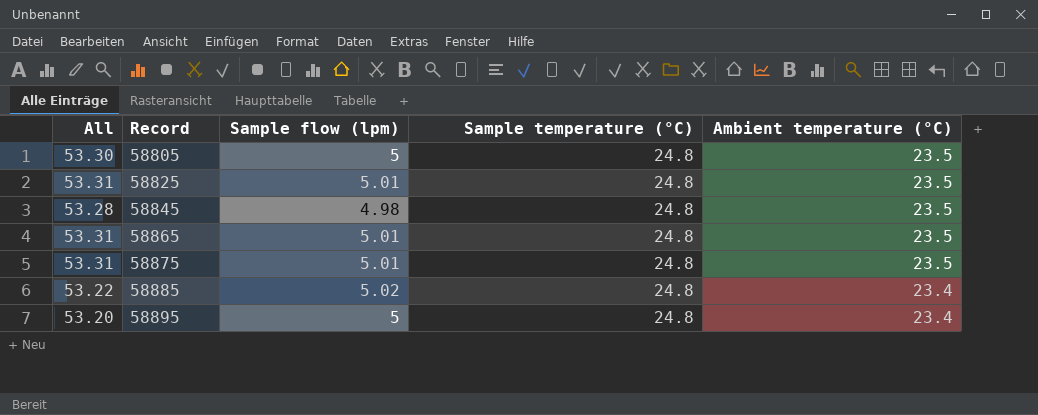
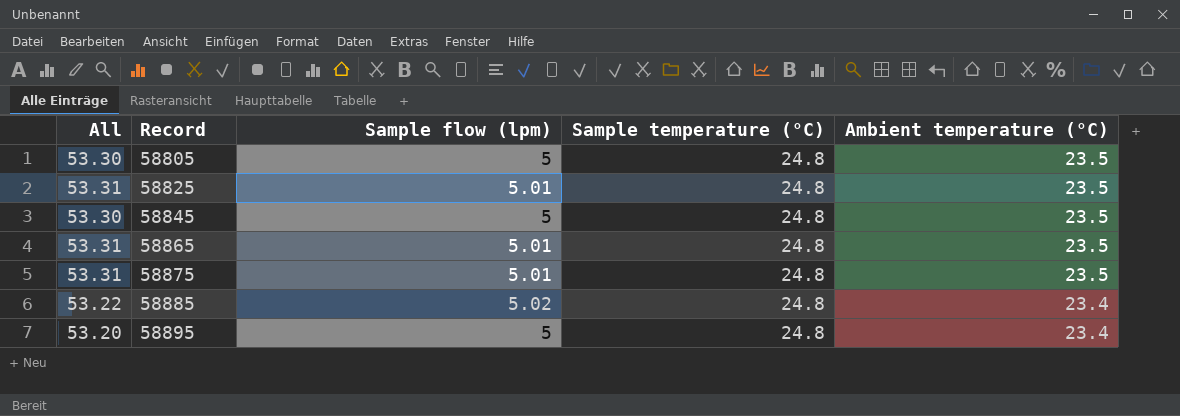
58845 | All: 53.28 -> 53.30
58845 | Sample flow (lpm): 4.98 -> 5

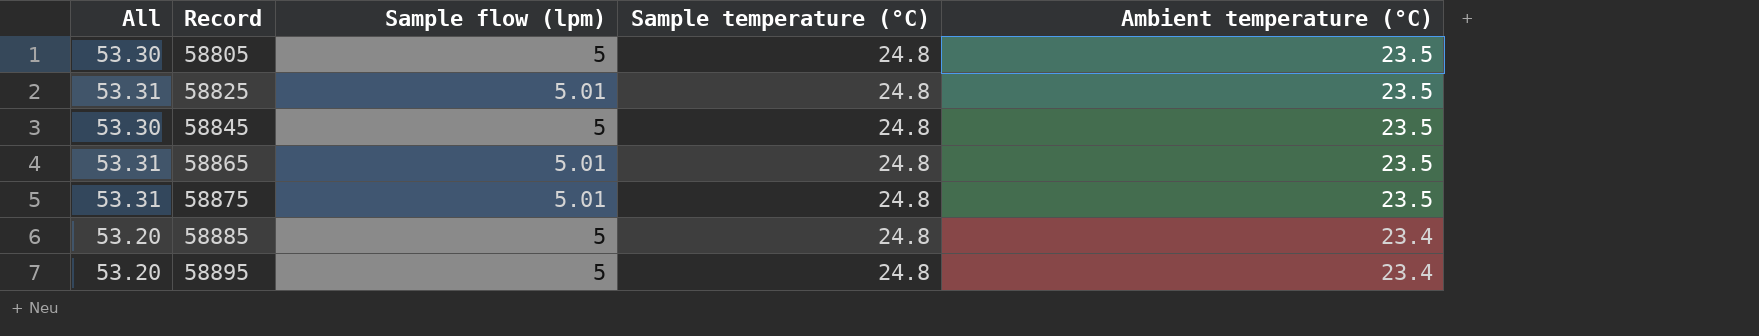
58885 | All: 53.22 -> 53.20
58885 | Sample flow (lpm): 5.02 -> 5

